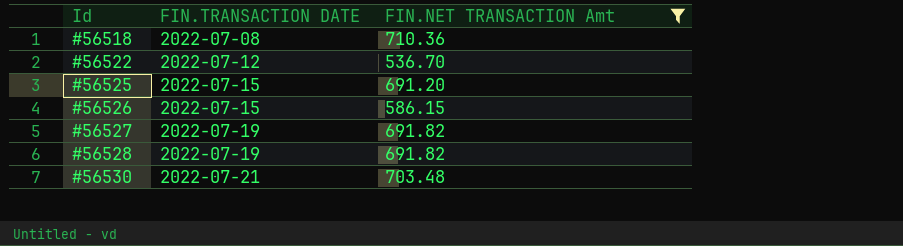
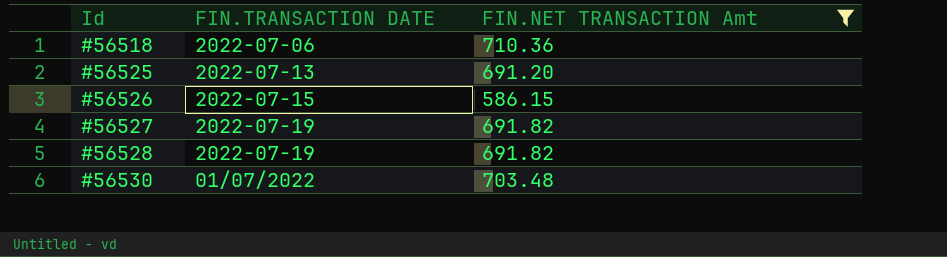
row #56522: 2022-07-12 | 536.70 -> none
#56518 | FIN.TRANSACTION DATE: 2022-07-08 -> 2022-07-06
#56525 | FIN.TRANSACTION DATE: 2022-07-15 -> 2022-07-13
#56530 | FIN.TRANSACTION DATE: 2022-07-21 -> 01/07/2022

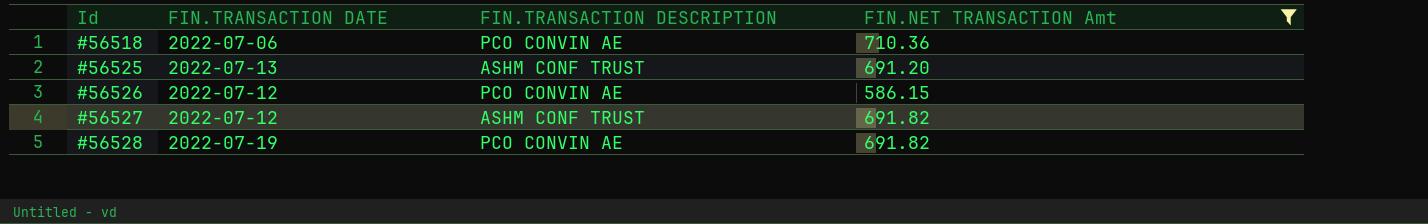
column FIN.TRANSACTION DESCRIPTION | position: none -> 3
row #56530: 01/07/2022 | 703.48 -> none
#56526 | FIN.TRANSACTION DATE: 2022-07-15 -> 2022-07-12
#56527 | FIN.TRANSACTION DATE: 2022-07-19 -> 2022-07-12

